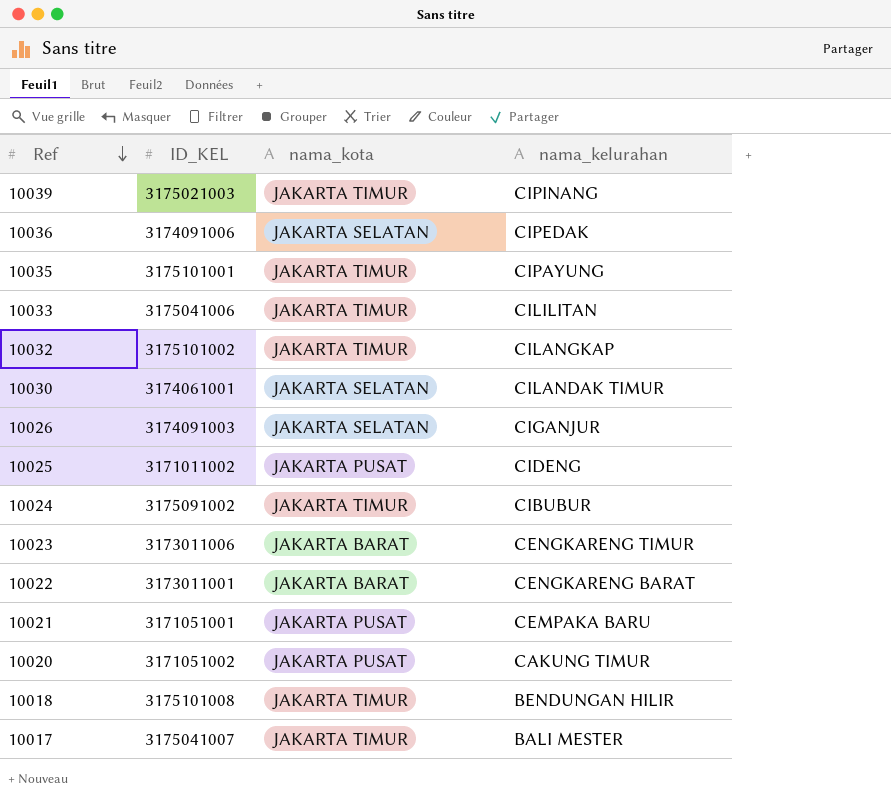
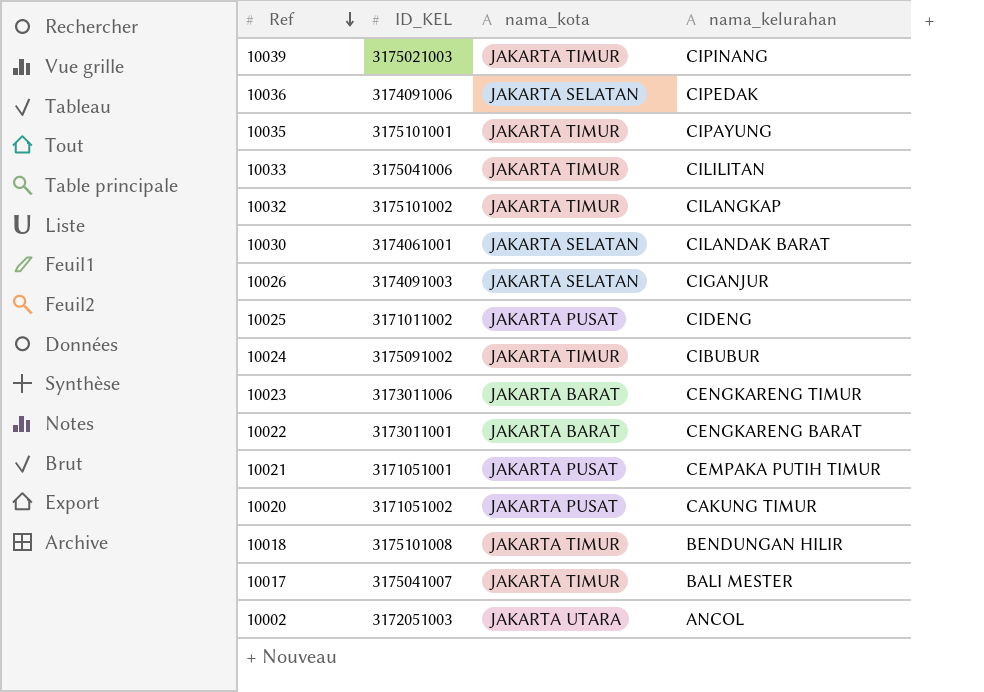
10030 | nama_kelurahan: CILANDAK TIMUR -> CILANDAK BARAT
10021 | nama_kelurahan: CEMPAKA BARU -> CEMPAKA PUTIH TIMUR
row 10002: none -> 3172051003 | JAKARTA UTARA | ANCOL

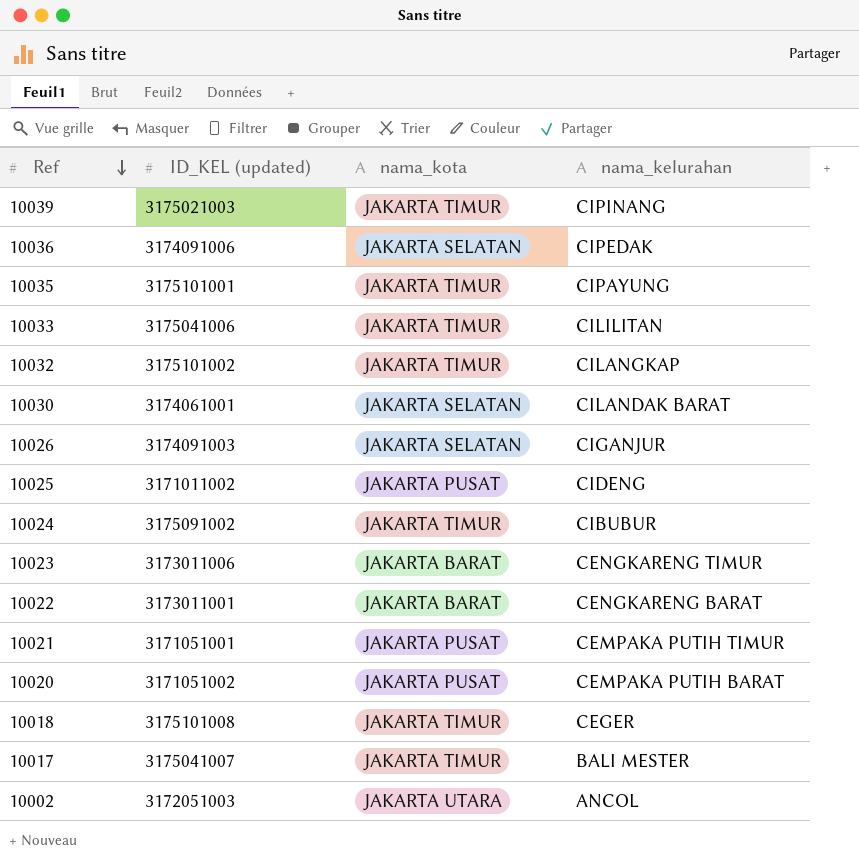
column name: ID_KEL -> ID_KEL (updated)
10020 | nama_kelurahan: CAKUNG TIMUR -> CEMPAKA PUTIH BARAT
10018 | nama_kelurahan: BENDUNGAN HILIR -> CEGER

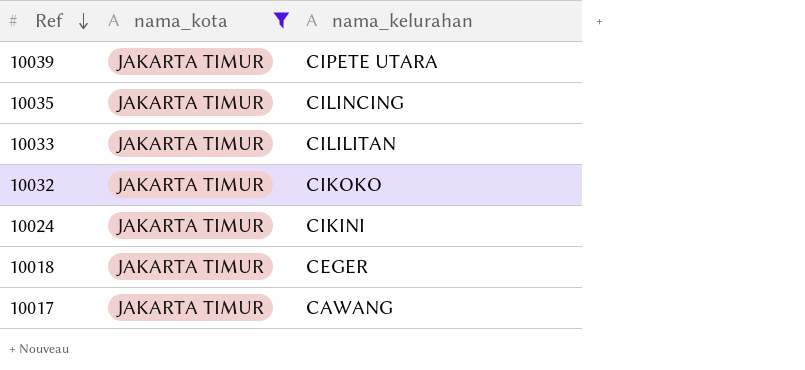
filter: none -> nama_kota = JAKARTA TIMUR
column ID_KEL (updated) | position: 2 -> none
10039 | nama_kelurahan: CIPINANG -> CIPETE UTARA
10035 | nama_kelurahan: CIPAYUNG -> CILINCING
10032 | nama_kelurahan: CILANGKAP -> CIKOKO
10024 | nama_kelurahan: CIBUBUR -> CIKINI
10017 | nama_kelurahan: BALI MESTER -> CAWANG

